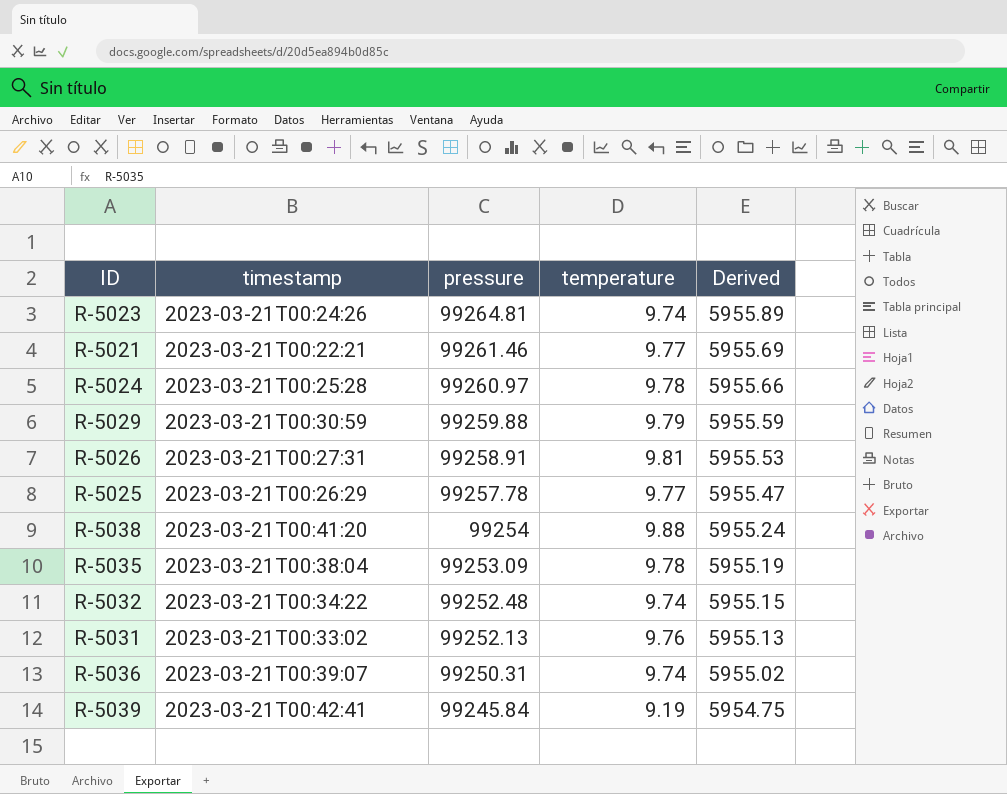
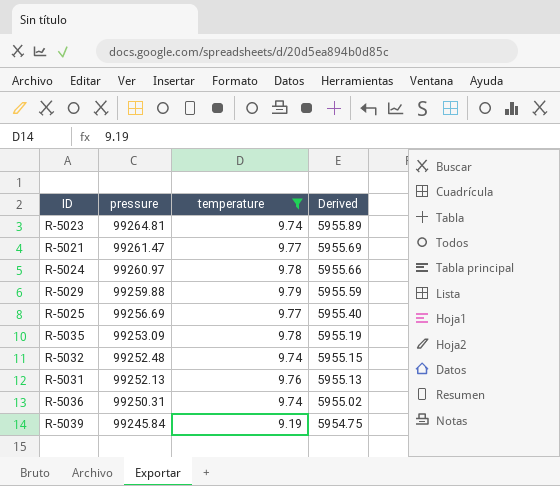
filter: none -> temperature <= 9.79
column timestamp | position: 2 -> none
R-5021 | pressure: 99261.46 -> 99261.47
R-5025 | pressure: 99257.78 -> 99256.69
R-5025 | Derived: 5955.47 -> 5955.40

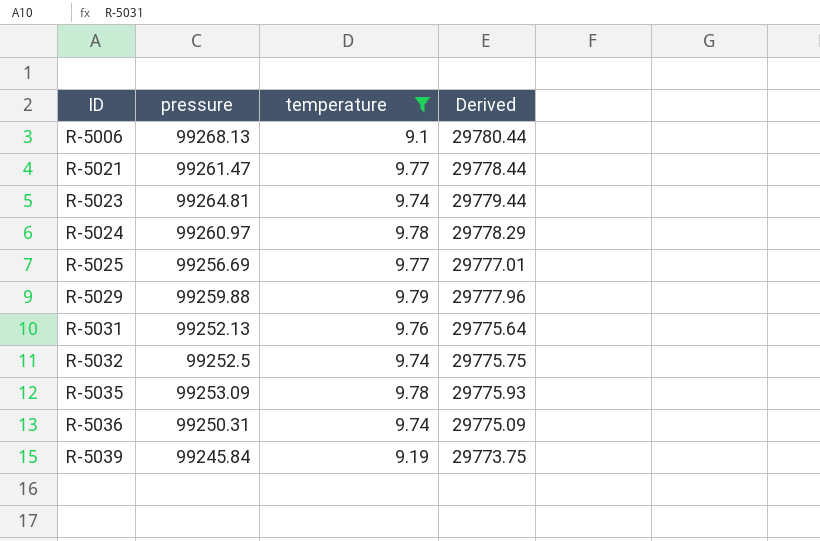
row order: pressure descending -> ID ascending
column Derived | formula: [pressure] * 0.06 -> [pressure] * 0.3
row R-5006: none -> 99268.13 | 9.1 | 29780.44
R-5032 | pressure: 99252.48 -> 99252.5

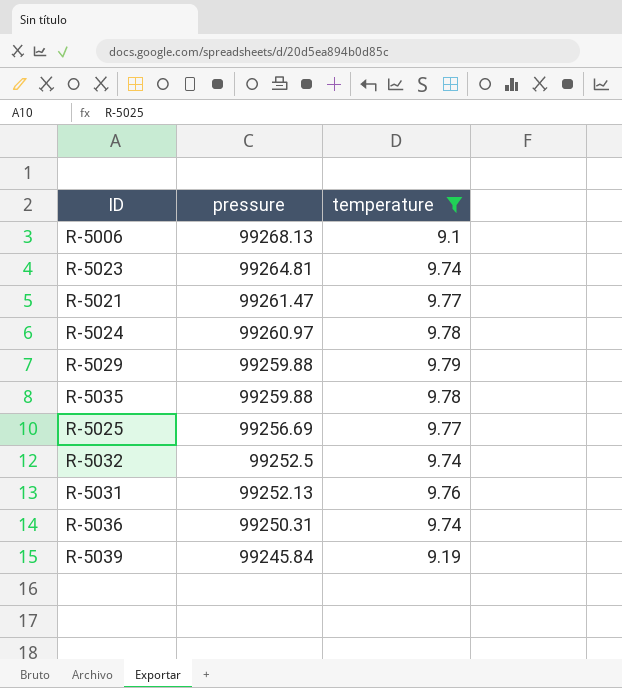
row order: ID ascending -> pressure descending
column Derived | formula: [pressure] * 0.3 -> none
R-5035 | pressure: 99253.09 -> 99259.88

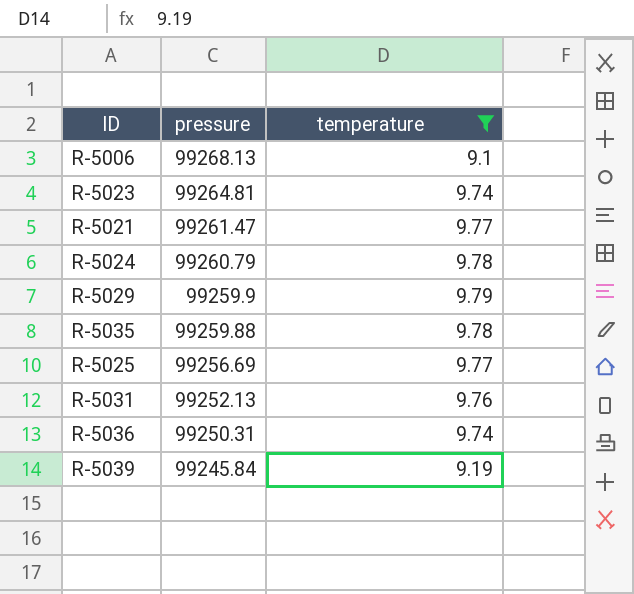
row R-5032: 99252.5 | 9.74 -> none
R-5024 | pressure: 99260.97 -> 99260.79
R-5029 | pressure: 99259.88 -> 99259.9

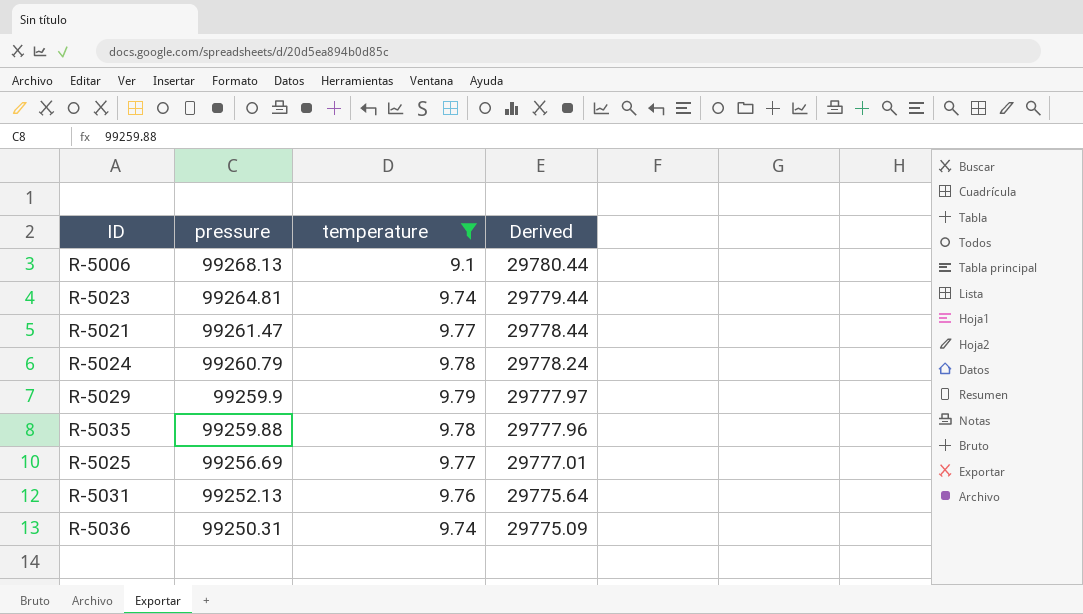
column Derived | formula: none -> [pressure] * 0.3
row R-5039: 99245.84 | 9.19 -> none

